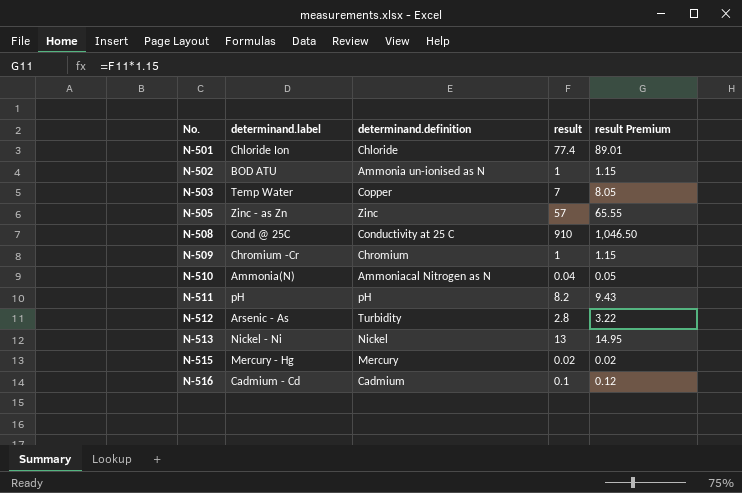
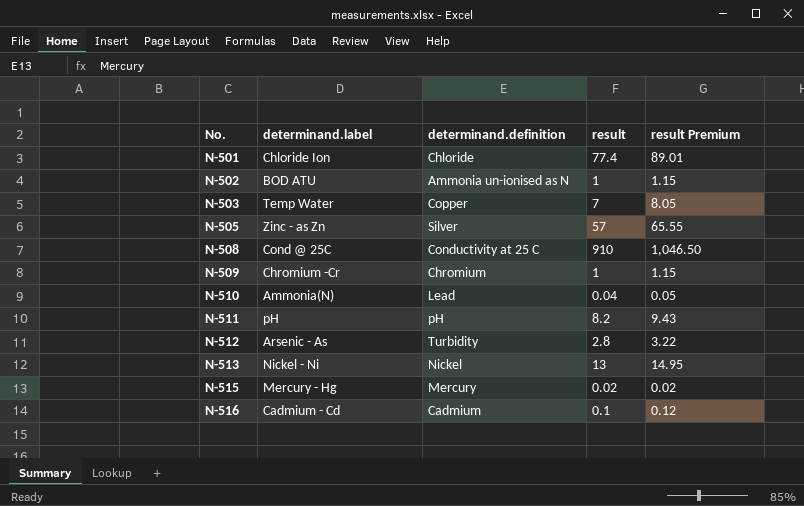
N-505 | determinand.definition: Zinc -> Silver
N-510 | determinand.definition: Ammoniacal Nitrogen as N -> Lead

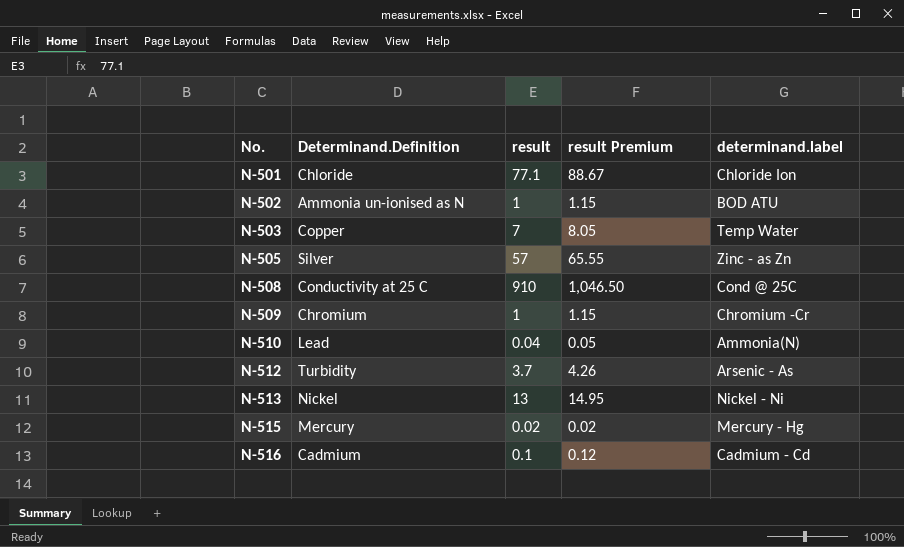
column name: determinand.definition -> Determinand.Definition
column determinand.label | position: 2 -> 5
row N-511: pH | pH | 8.2 | 9.43 -> none
N-501 | result: 77.4 -> 77.1
N-501 | result Premium: 89.01 -> 88.67
N-512 | result: 2.8 -> 3.7
N-512 | result Premium: 3.22 -> 4.26

